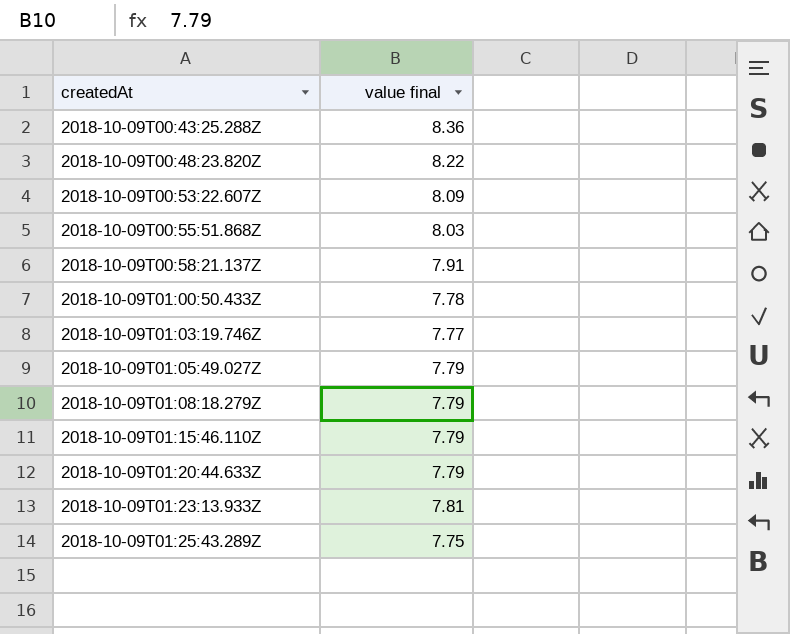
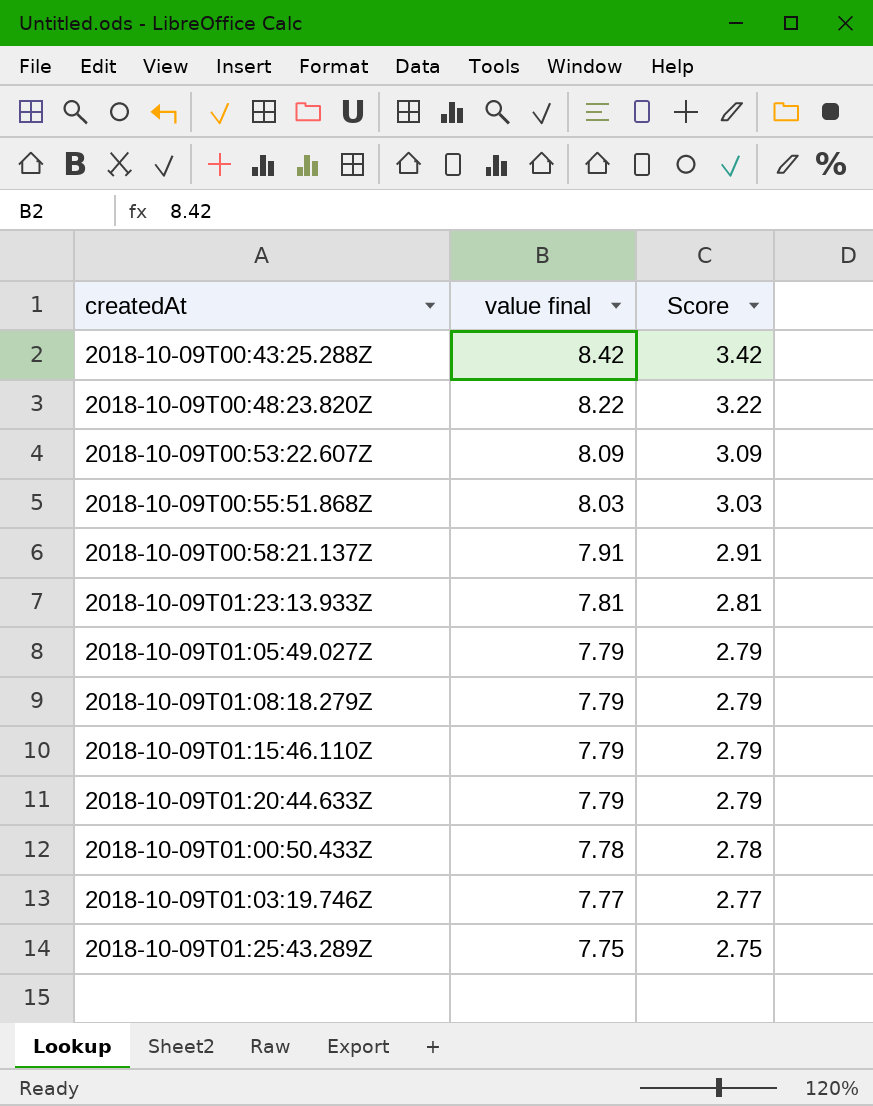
row order: createdAt ascending -> value final descending
column Score | formula: none -> [value final] - 5
2018-10-09T00:43:25.288Z | value final: 8.36 -> 8.42

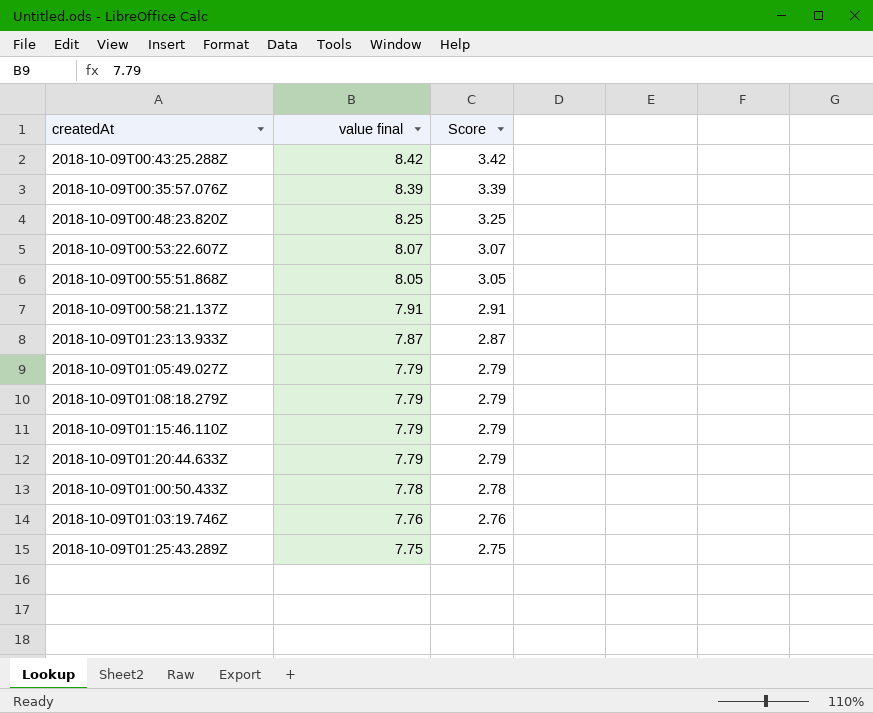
row 2018-10-09T00:35:57.076Z: none -> 8.39 | 3.39
2018-10-09T00:48:23.820Z | value final: 8.22 -> 8.25
2018-10-09T00:48:23.820Z | Score: 3.22 -> 3.25
2018-10-09T00:53:22.607Z | value final: 8.09 -> 8.07
2018-10-09T00:53:22.607Z | Score: 3.09 -> 3.07
2018-10-09T00:55:51.868Z | value final: 8.03 -> 8.05
2018-10-09T00:55:51.868Z | Score: 3.03 -> 3.05
2018-10-09T01:23:13.933Z | value final: 7.81 -> 7.87
2018-10-09T01:23:13.933Z | Score: 2.81 -> 2.87
2018-10-09T01:03:19.746Z | value final: 7.77 -> 7.76
2018-10-09T01:03:19.746Z | Score: 2.77 -> 2.76

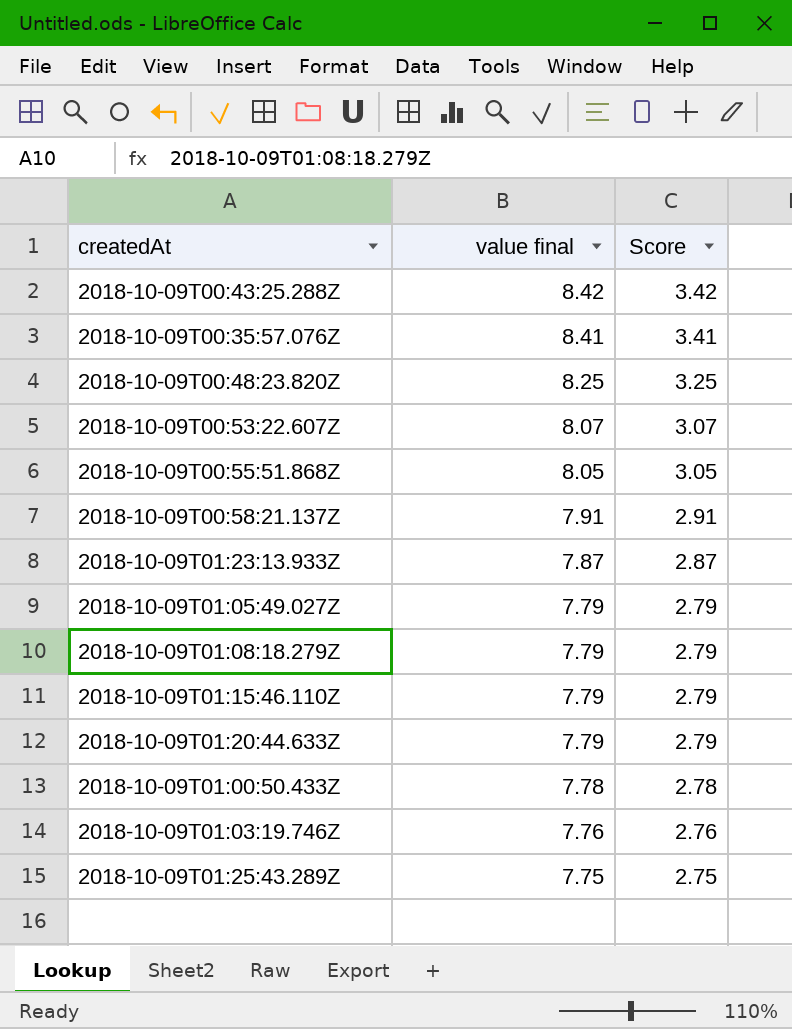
2018-10-09T00:35:57.076Z | value final: 8.39 -> 8.41
2018-10-09T00:35:57.076Z | Score: 3.39 -> 3.41

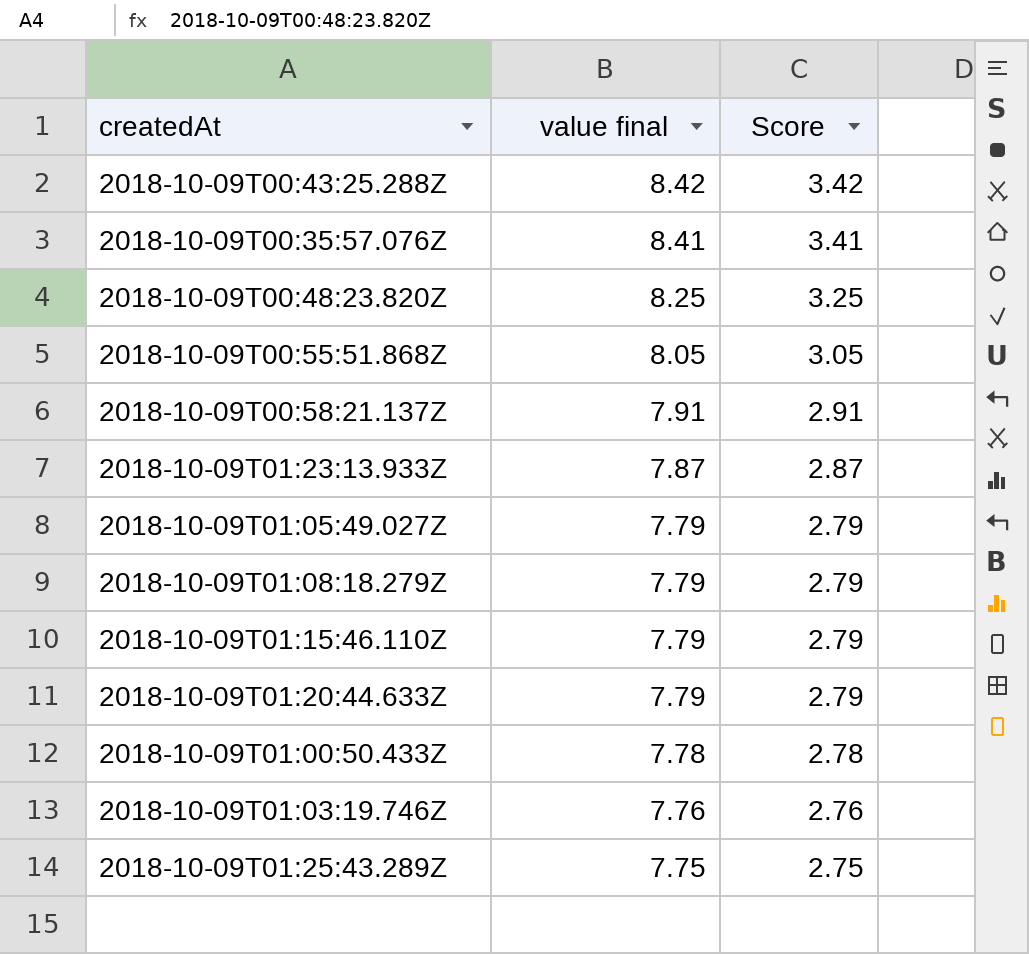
row 2018-10-09T00:53:22.607Z: 8.07 | 3.07 -> none

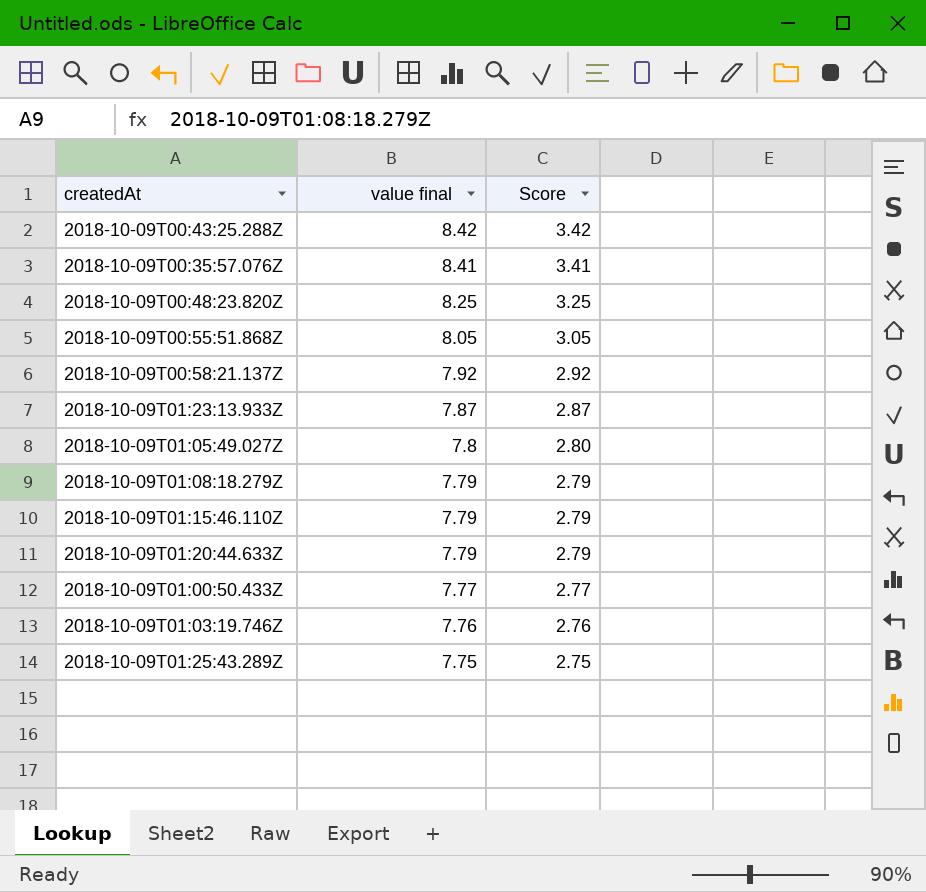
2018-10-09T00:58:21.137Z | value final: 7.91 -> 7.92
2018-10-09T00:58:21.137Z | Score: 2.91 -> 2.92
2018-10-09T01:05:49.027Z | value final: 7.79 -> 7.8
2018-10-09T01:05:49.027Z | Score: 2.79 -> 2.80
2018-10-09T01:00:50.433Z | value final: 7.78 -> 7.77
2018-10-09T01:00:50.433Z | Score: 2.78 -> 2.77

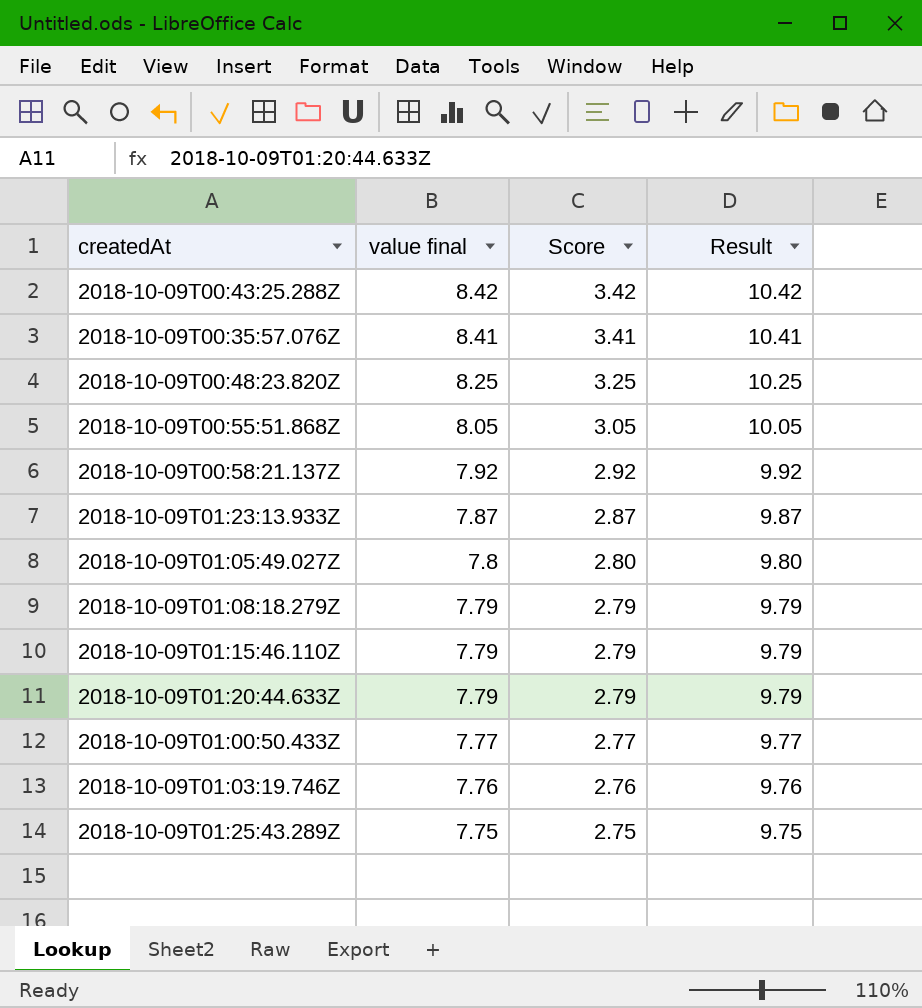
column Result | formula: none -> [value final] + 2

